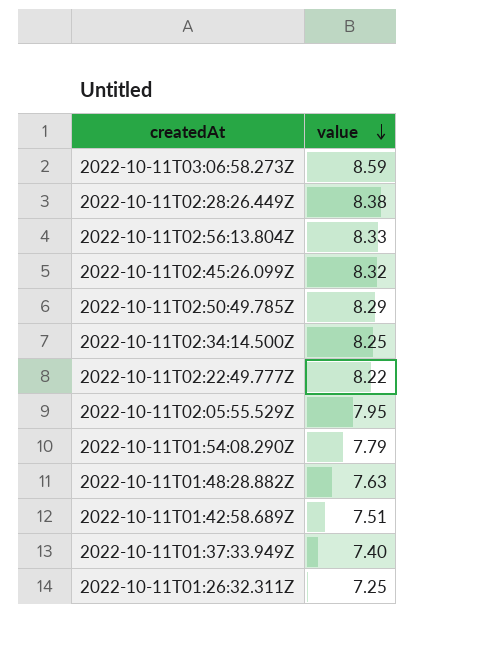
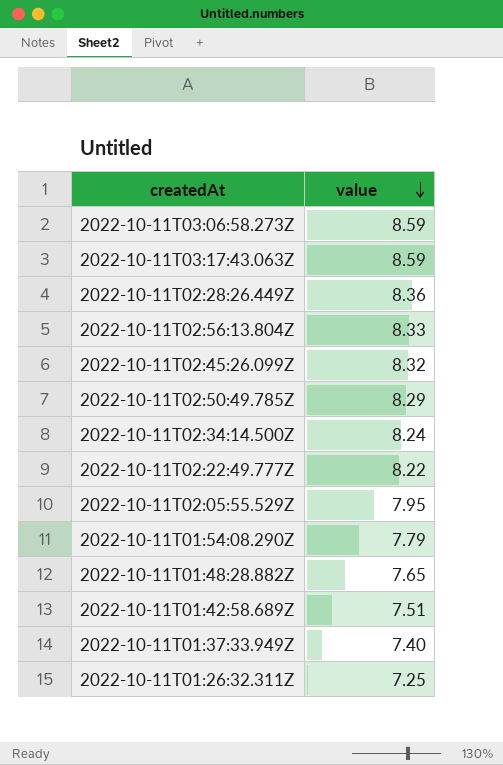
row 2022-10-11T03:17:43.063Z: none -> 8.59
2022-10-11T02:28:26.449Z | value: 8.38 -> 8.36
2022-10-11T02:34:14.500Z | value: 8.25 -> 8.24
2022-10-11T01:48:28.882Z | value: 7.63 -> 7.65

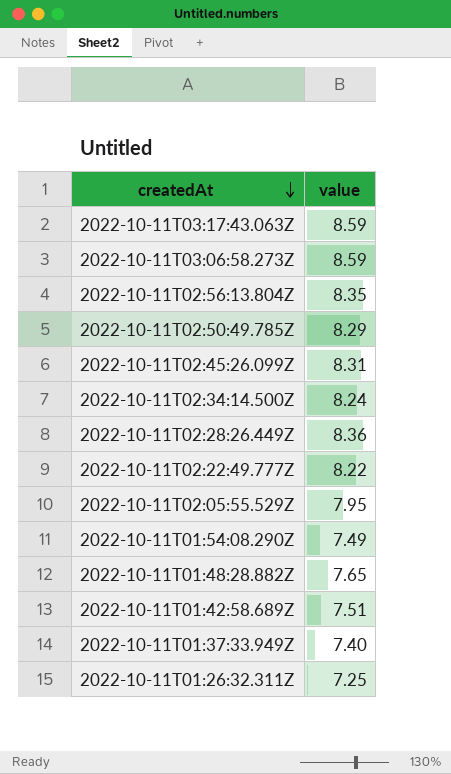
row order: value descending -> createdAt descending
2022-10-11T02:56:13.804Z | value: 8.33 -> 8.35
2022-10-11T02:45:26.099Z | value: 8.32 -> 8.31
2022-10-11T01:54:08.290Z | value: 7.79 -> 7.49

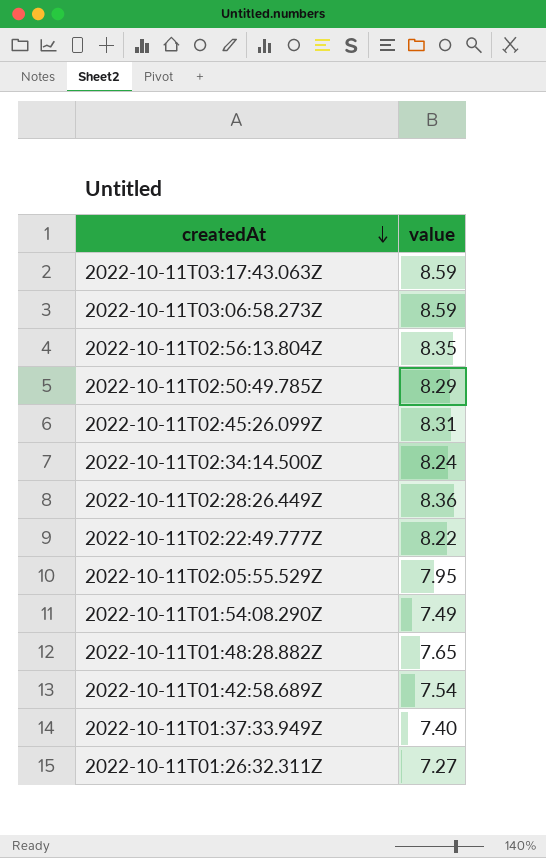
2022-10-11T01:42:58.689Z | value: 7.51 -> 7.54
2022-10-11T01:26:32.311Z | value: 7.25 -> 7.27

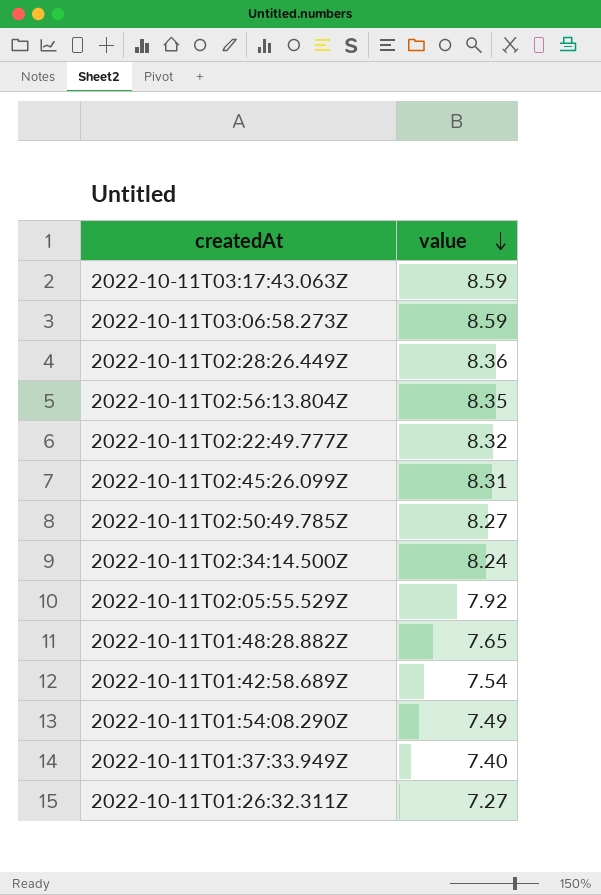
row order: createdAt descending -> value descending
2022-10-11T02:22:49.777Z | value: 8.22 -> 8.32
2022-10-11T02:50:49.785Z | value: 8.29 -> 8.27
2022-10-11T02:05:55.529Z | value: 7.95 -> 7.92

